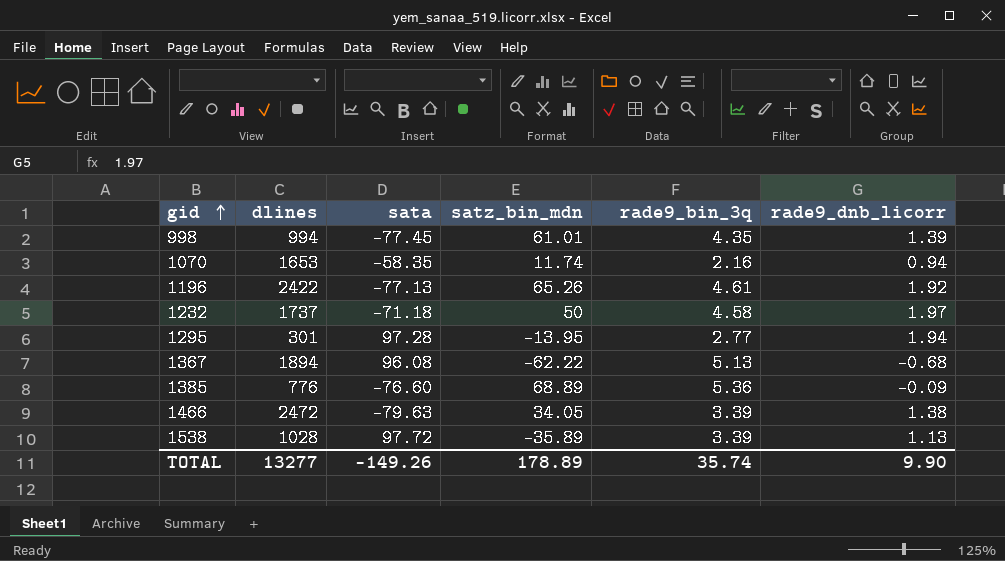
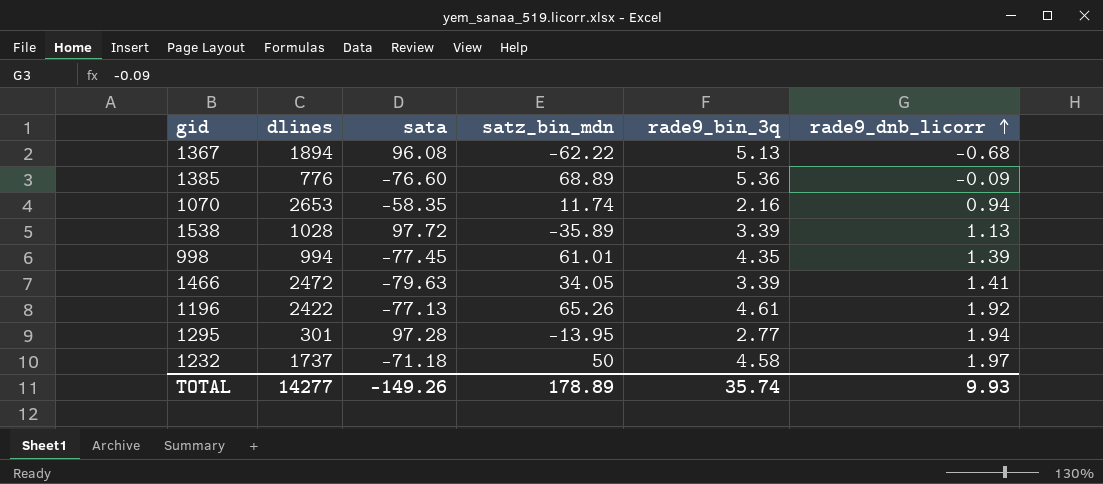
row order: gid ascending -> rade9_dnb_licorr ascending
1070 | dlines: 1653 -> 2653
1466 | rade9_dnb_licorr: 1.38 -> 1.41
TOTAL | dlines: 13277 -> 14277
TOTAL | rade9_dnb_licorr: 9.90 -> 9.93

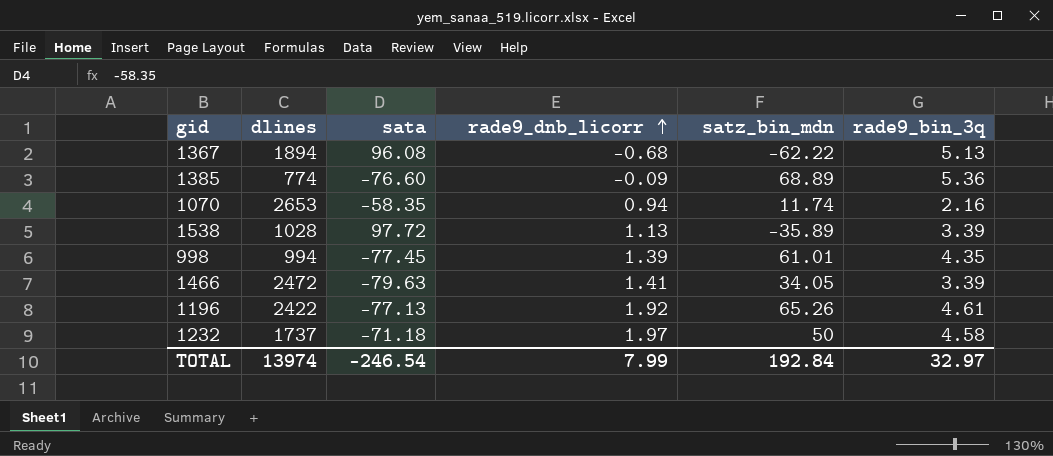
column rade9_dnb_licorr | position: 6 -> 4
row 1295: 301 | 97.28 | -13.95 | 2.77 | 1.94 -> none
1385 | dlines: 776 -> 774
TOTAL | dlines: 14277 -> 13974
TOTAL | sata: -149.26 -> -246.54
TOTAL | rade9_dnb_licorr: 9.93 -> 7.99
TOTAL | satz_bin_mdn: 178.89 -> 192.84
TOTAL | rade9_bin_3q: 35.74 -> 32.97

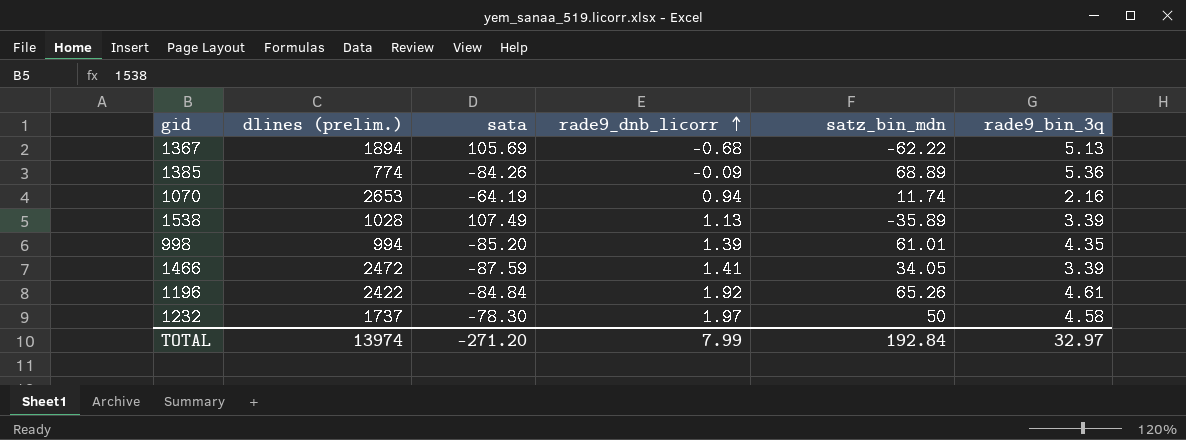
column name: dlines -> dlines (prelim.)
1367 | sata: 96.08 -> 105.69
1385 | sata: -76.60 -> -84.26
1070 | sata: -58.35 -> -64.19
1538 | sata: 97.72 -> 107.49
998 | sata: -77.45 -> -85.20
1466 | sata: -79.63 -> -87.59
1196 | sata: -77.13 -> -84.84
1232 | sata: -71.18 -> -78.30
TOTAL | sata: -246.54 -> -271.20

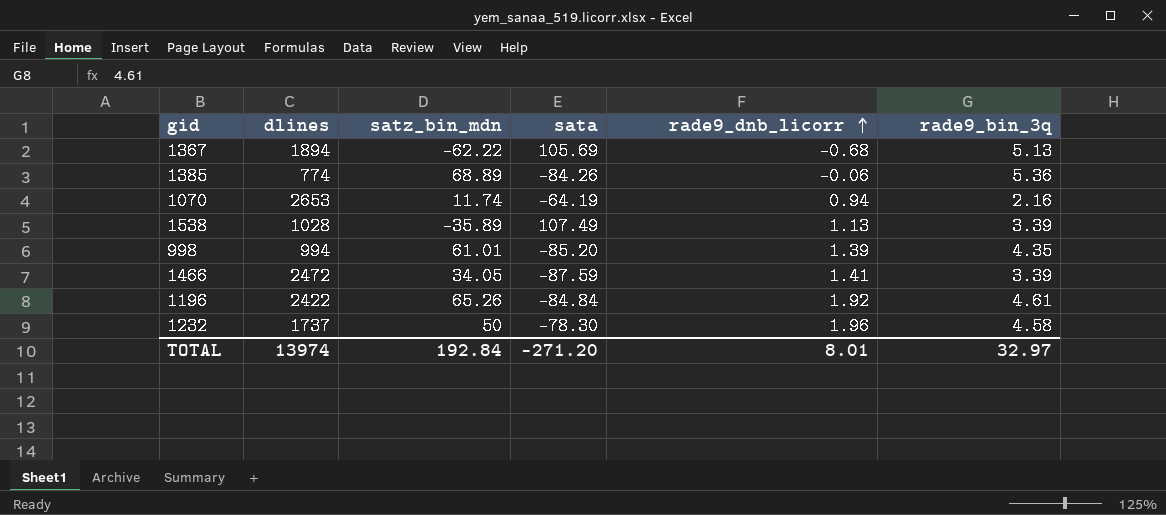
column name: dlines (prelim.) -> dlines
column satz_bin_mdn | position: 5 -> 3
1385 | rade9_dnb_licorr: -0.09 -> -0.06
1232 | rade9_dnb_licorr: 1.97 -> 1.96
TOTAL | rade9_dnb_licorr: 7.99 -> 8.01

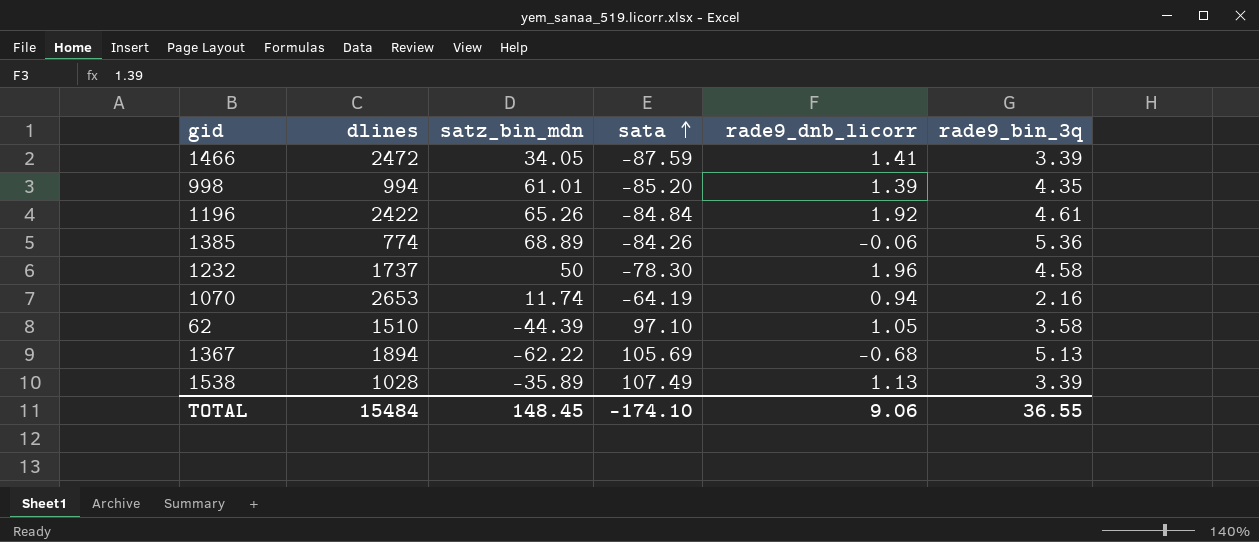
row order: rade9_dnb_licorr ascending -> sata ascending
row 62: none -> 1510 | -44.39 | 97.10 | 1.05 | 3.58
TOTAL | dlines: 13974 -> 15484
TOTAL | satz_bin_mdn: 192.84 -> 148.45
TOTAL | sata: -271.20 -> -174.10
TOTAL | rade9_dnb_licorr: 8.01 -> 9.06
TOTAL | rade9_bin_3q: 32.97 -> 36.55

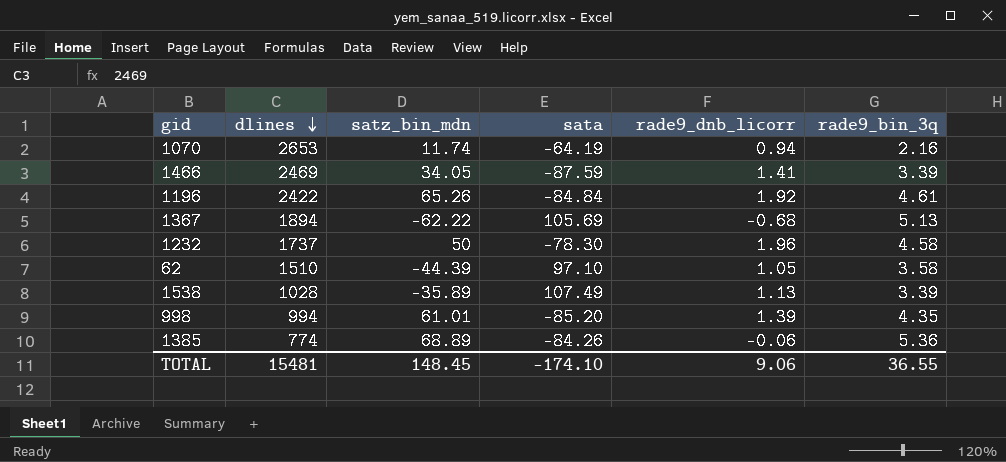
row order: sata ascending -> dlines descending
1466 | dlines: 2472 -> 2469
TOTAL | dlines: 15484 -> 15481

